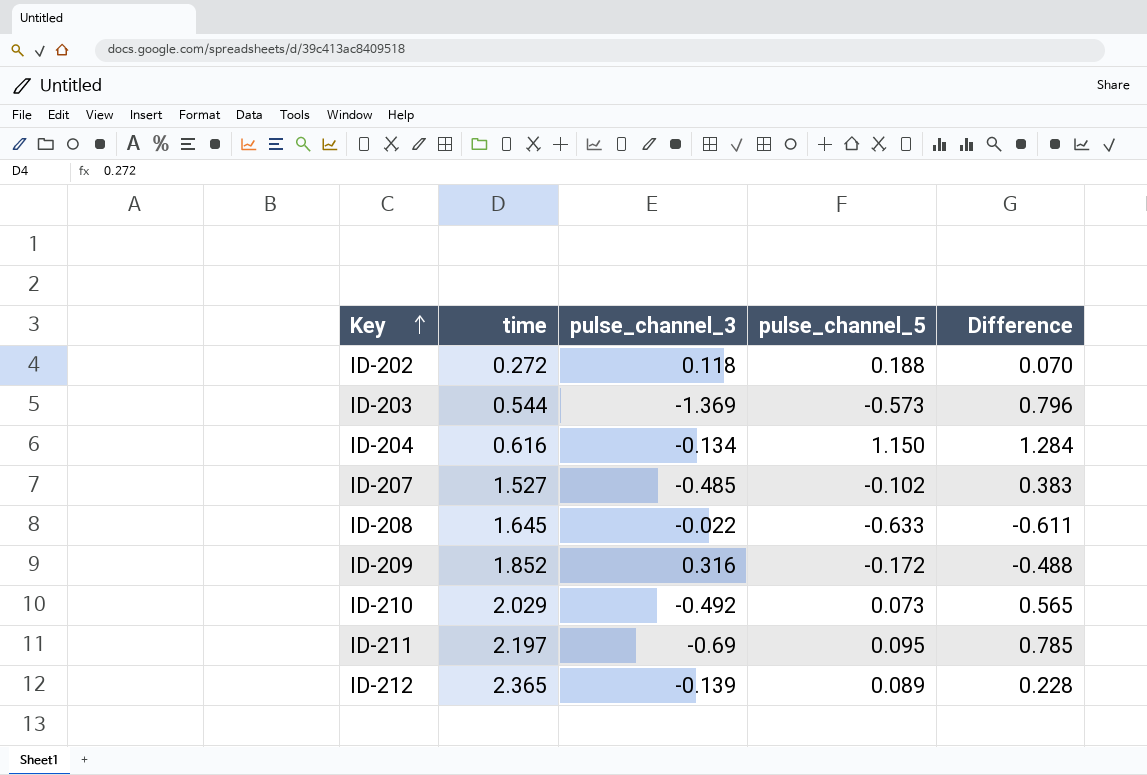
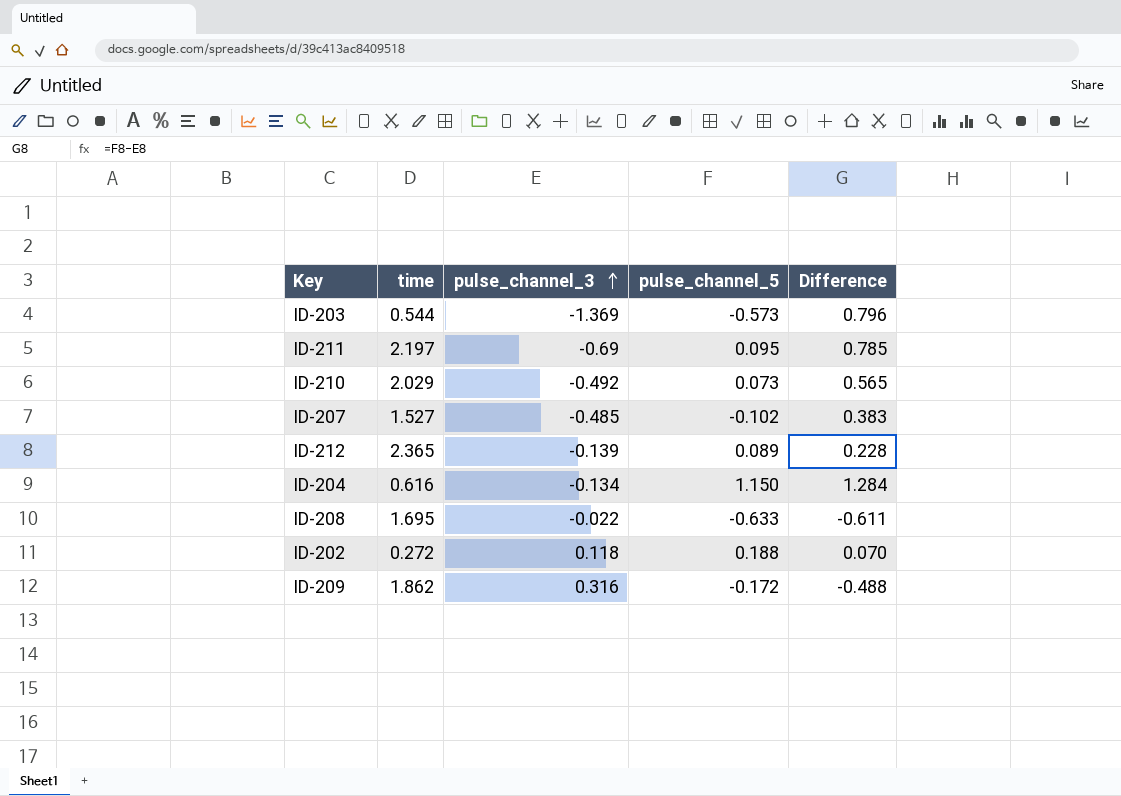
row order: Key ascending -> pulse_channel_3 ascending
ID-208 | time: 1.645 -> 1.695
ID-209 | time: 1.852 -> 1.862

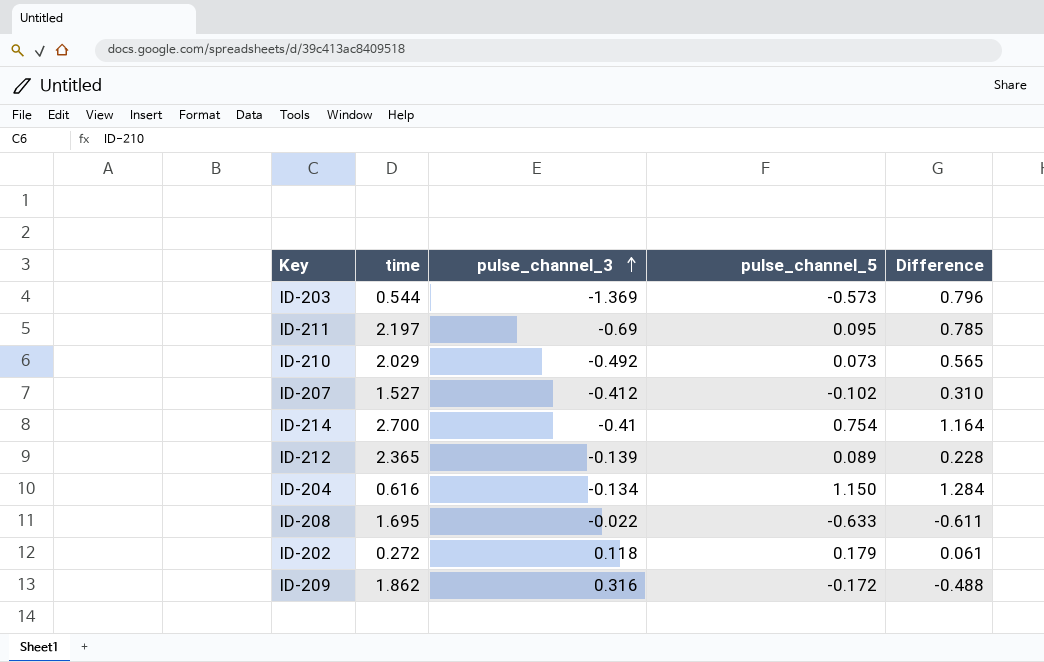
ID-207 | pulse_channel_3: -0.485 -> -0.412
ID-207 | Difference: 0.383 -> 0.310
row ID-214: none -> 2.700 | -0.41 | 0.754 | 1.164
ID-202 | pulse_channel_5: 0.188 -> 0.179
ID-202 | Difference: 0.070 -> 0.061

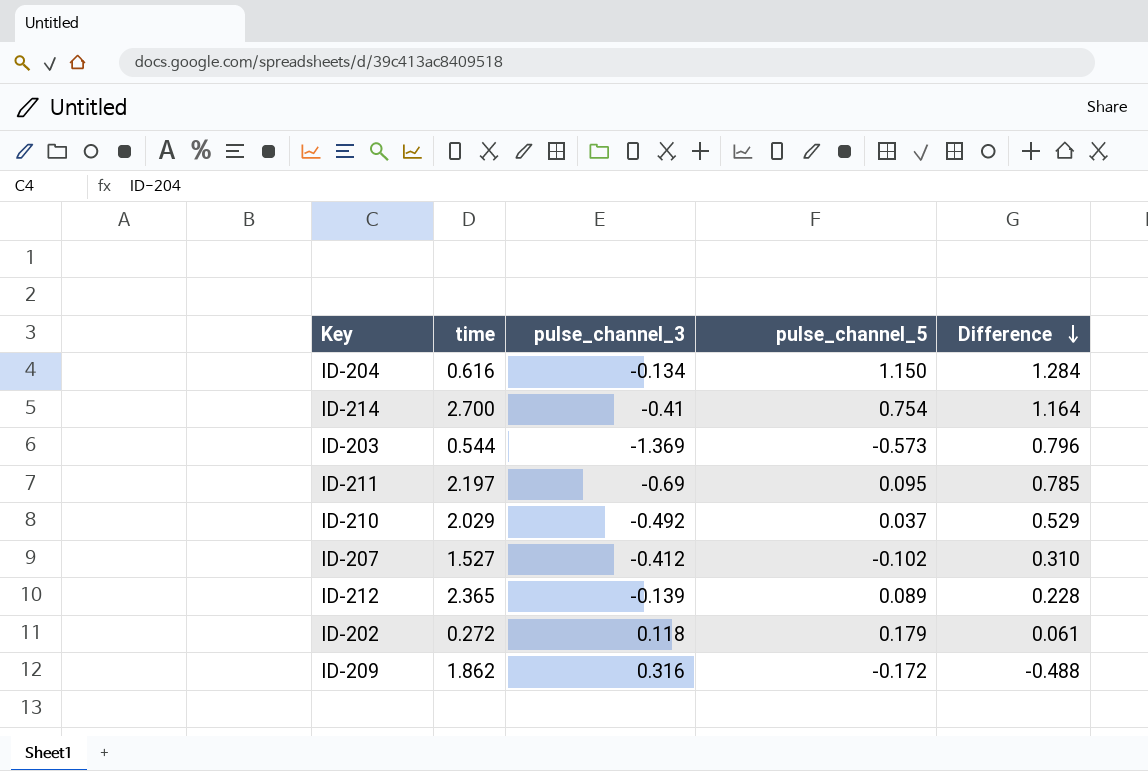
row order: pulse_channel_3 ascending -> Difference descending
row ID-208: 1.695 | -0.022 | -0.633 | -0.611 -> none
ID-210 | pulse_channel_5: 0.073 -> 0.037
ID-210 | Difference: 0.565 -> 0.529

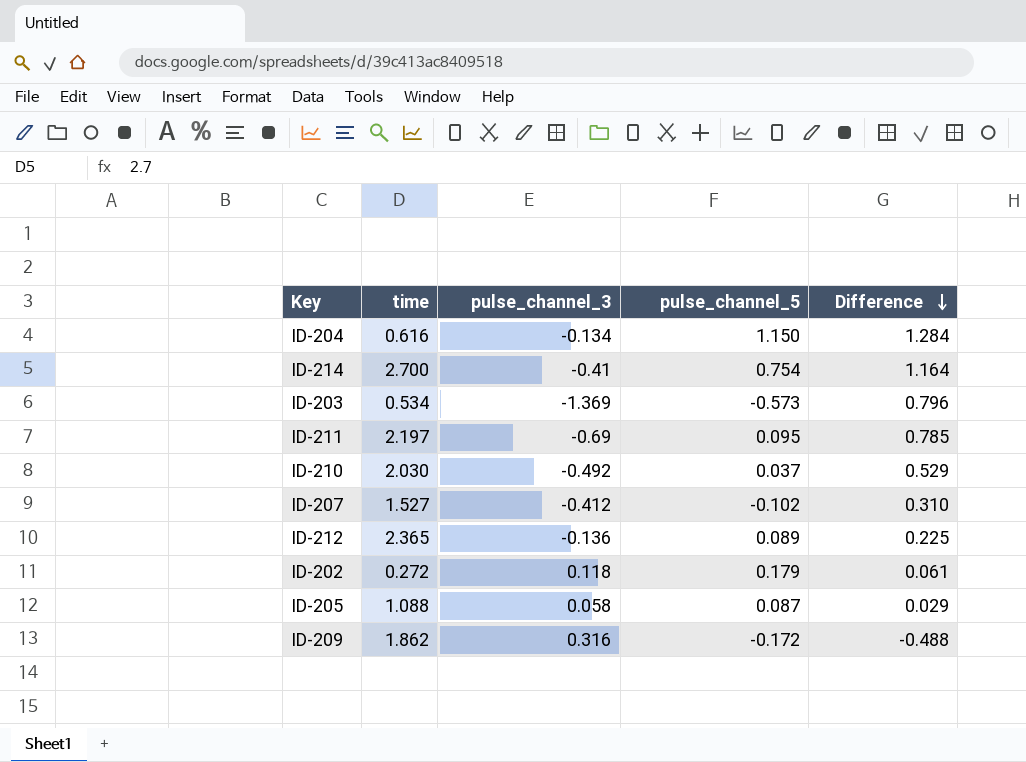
ID-203 | time: 0.544 -> 0.534
ID-210 | time: 2.029 -> 2.030
ID-212 | pulse_channel_3: -0.139 -> -0.136
ID-212 | Difference: 0.228 -> 0.225
row ID-205: none -> 1.088 | 0.058 | 0.087 | 0.029

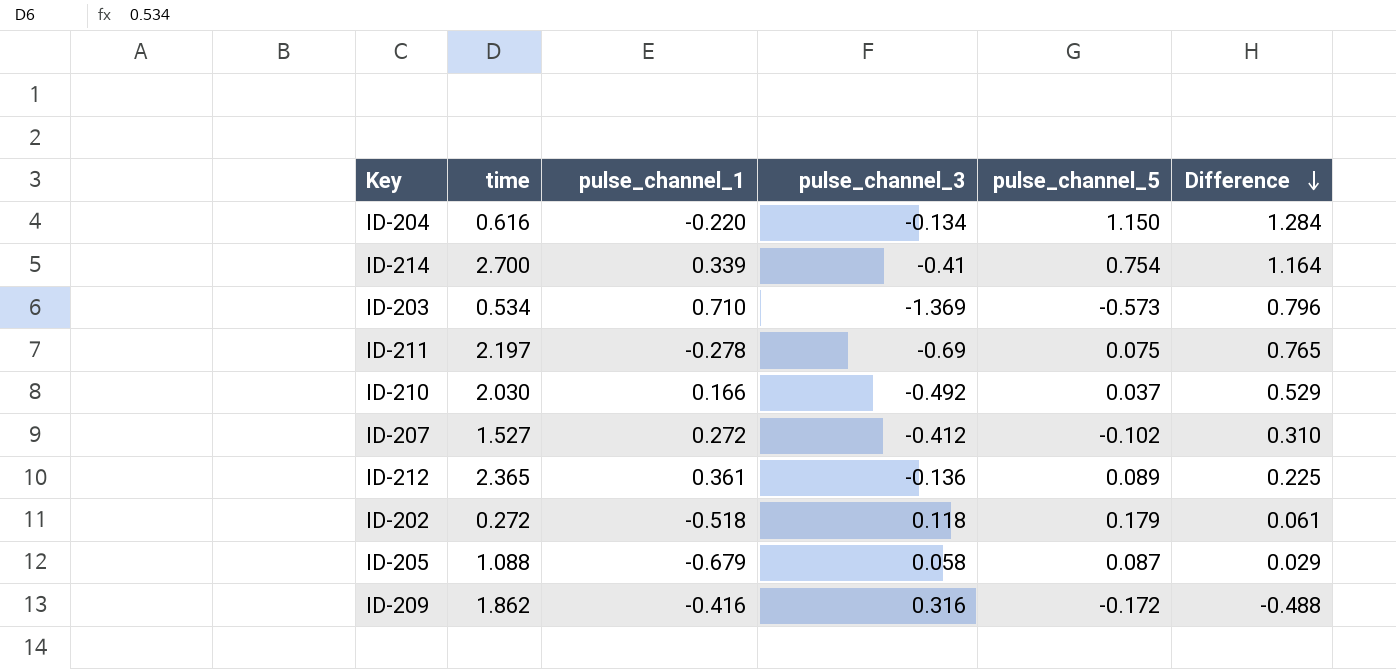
column pulse_channel_1 | position: none -> 3
ID-211 | pulse_channel_5: 0.095 -> 0.075
ID-211 | Difference: 0.785 -> 0.765

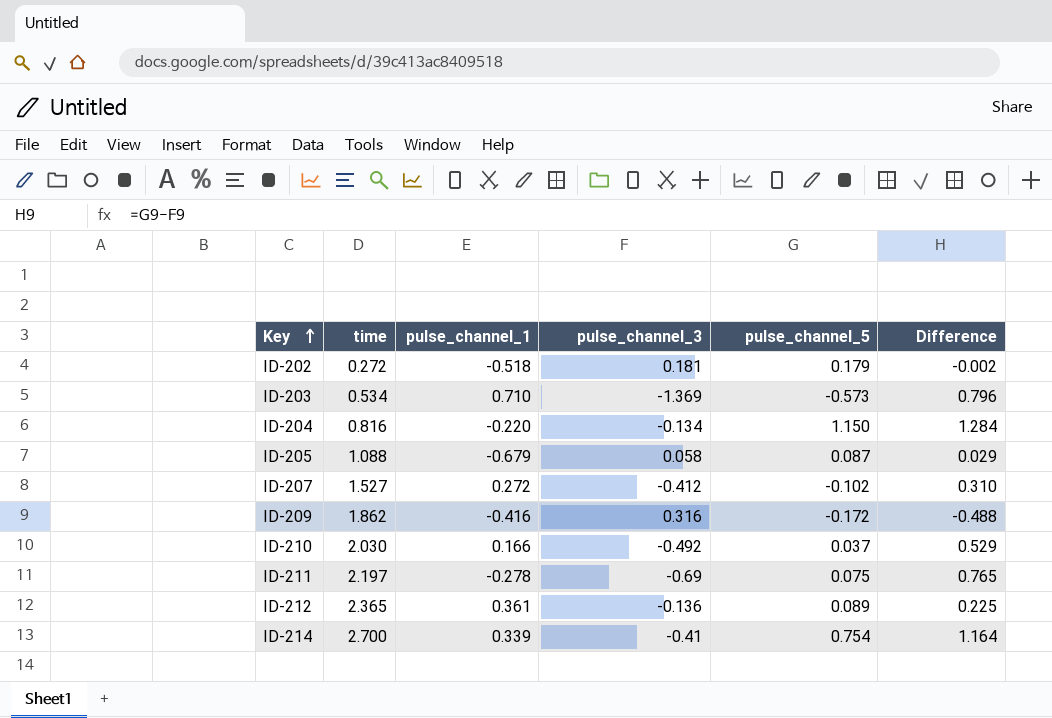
row order: Difference descending -> Key ascending
ID-202 | pulse_channel_3: 0.118 -> 0.181
ID-202 | Difference: 0.061 -> -0.002
ID-204 | time: 0.616 -> 0.816

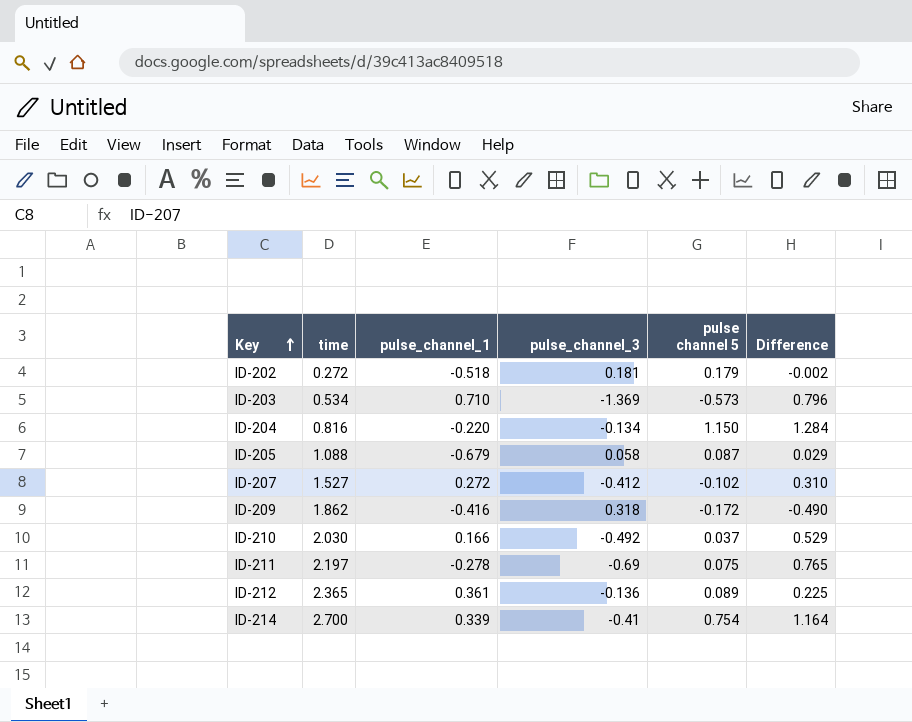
column name: pulse_channel_5 -> pulse channel 5
ID-209 | pulse_channel_3: 0.316 -> 0.318
ID-209 | Difference: -0.488 -> -0.490

